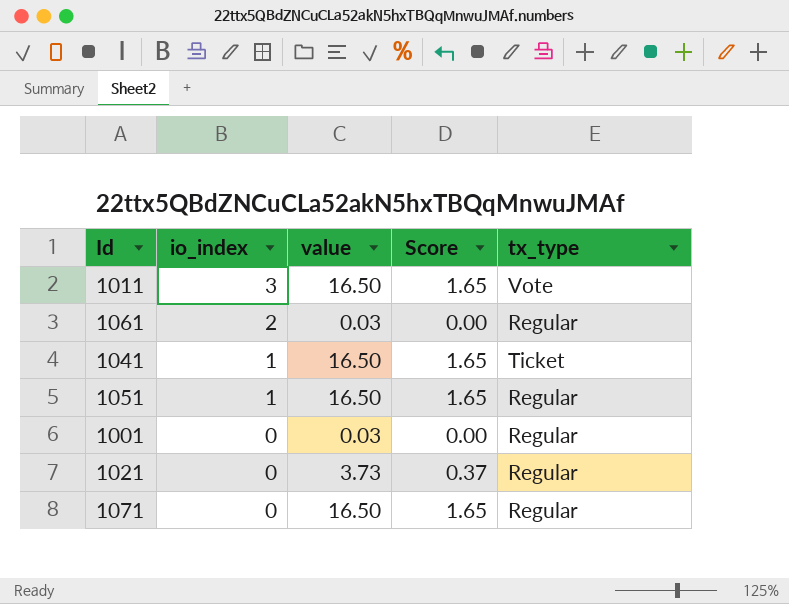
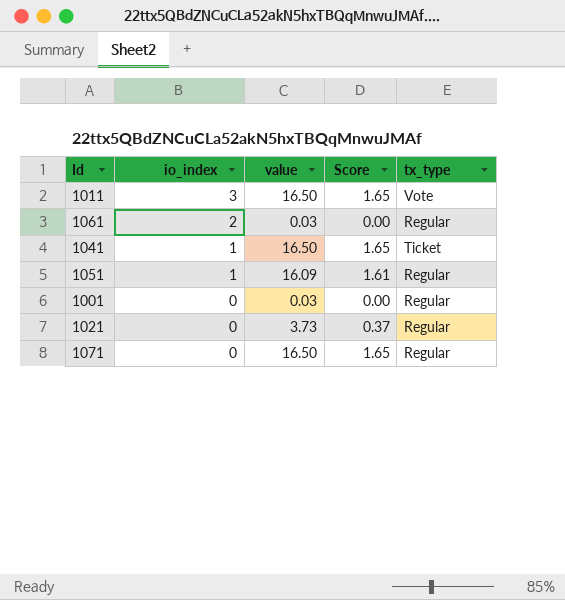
1051 | value: 16.50 -> 16.09
1051 | Score: 1.65 -> 1.61

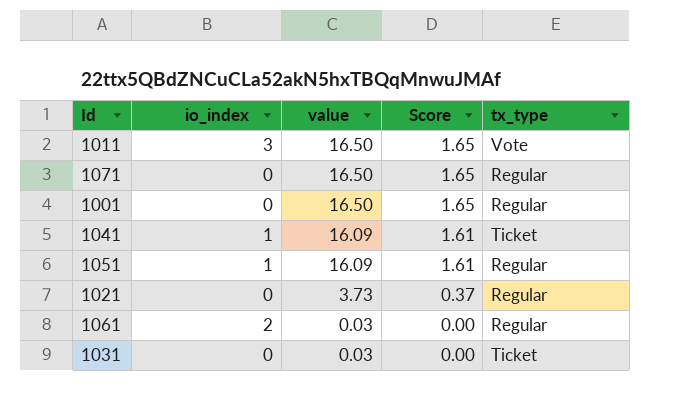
row order: io_index descending -> value descending
1001 | value: 0.03 -> 16.50
1001 | Score: 0.00 -> 1.65
1041 | value: 16.50 -> 16.09
1041 | Score: 1.65 -> 1.61
row 1031: none -> 0 | 0.03 | 0.00 | Ticket

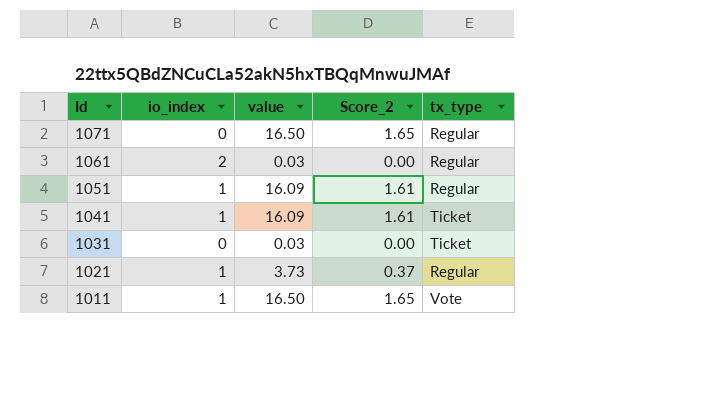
row order: value descending -> Id descending
column name: Score -> Score_2
row 1001: 0 | 16.50 | 1.65 | Regular -> none
1021 | io_index: 0 -> 1
1011 | io_index: 3 -> 1

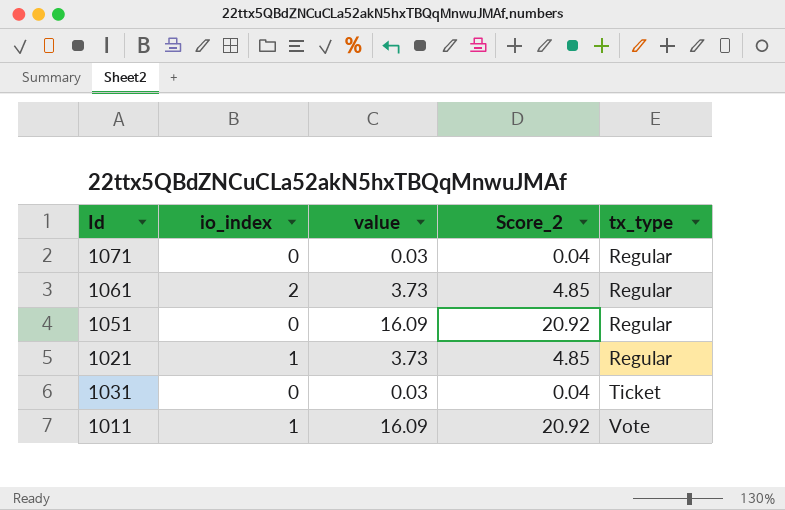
row order: Id descending -> tx_type ascending
column Score_2 | formula: [value] * 0.1 -> [value] * 1.3
row 1041: 1 | 16.09 | 1.61 | Ticket -> none
1071 | value: 16.50 -> 0.03
1061 | value: 0.03 -> 3.73
1051 | io_index: 1 -> 0
1011 | value: 16.50 -> 16.09

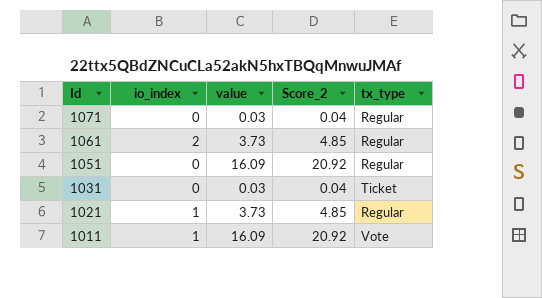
row order: tx_type ascending -> Id descending

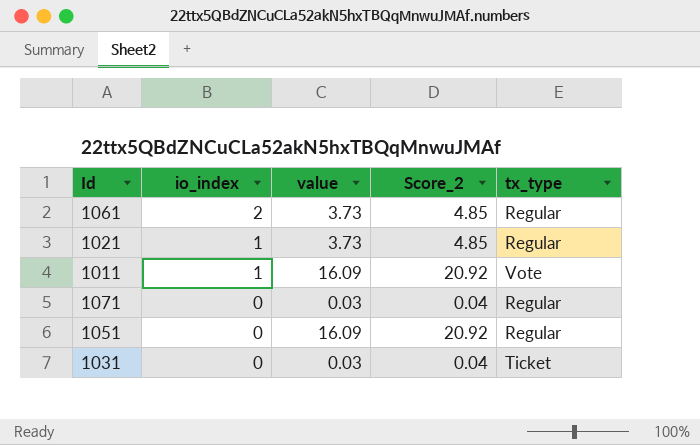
row order: Id descending -> io_index descending

